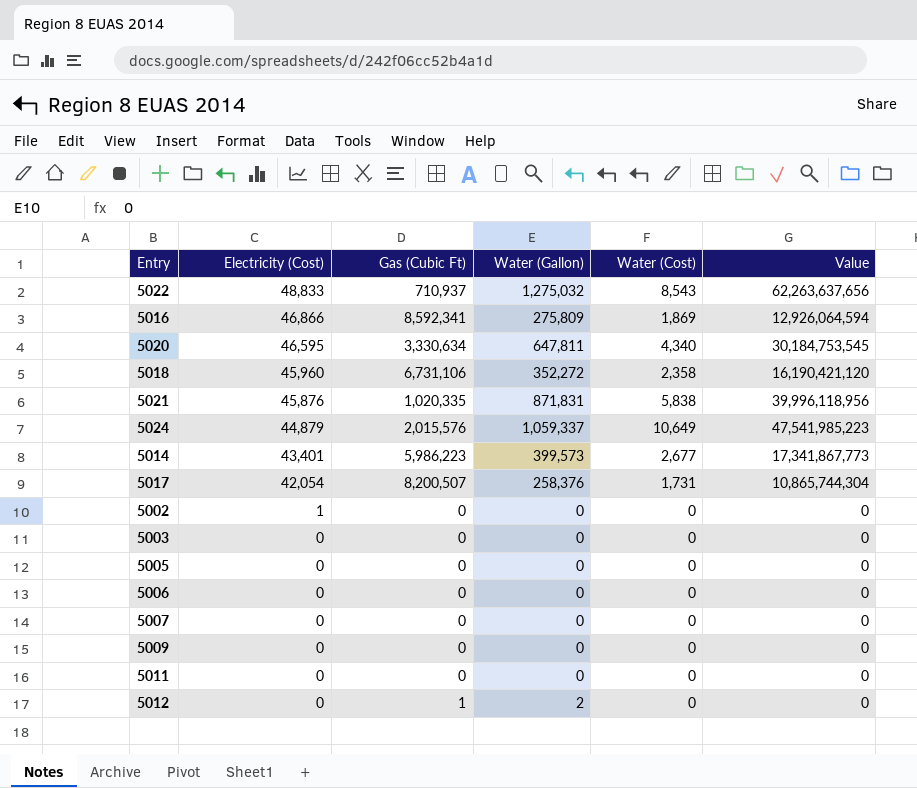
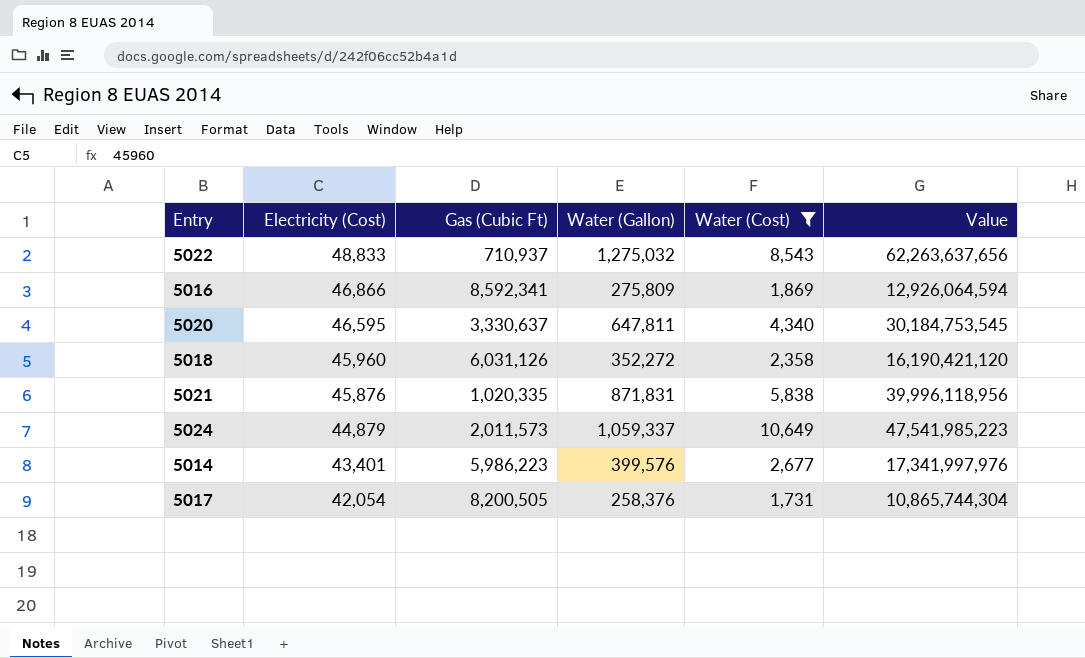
filter: none -> Water (Cost) != 0
5020 | Gas (Cubic Ft): 3,330,634 -> 3,330,637
5018 | Gas (Cubic Ft): 6,731,106 -> 6,031,126
5024 | Gas (Cubic Ft): 2,015,576 -> 2,011,573
5014 | Water (Gallon): 399,573 -> 399,576
5014 | Value: 17,341,867,773 -> 17,341,997,976
5017 | Gas (Cubic Ft): 8,200,507 -> 8,200,505

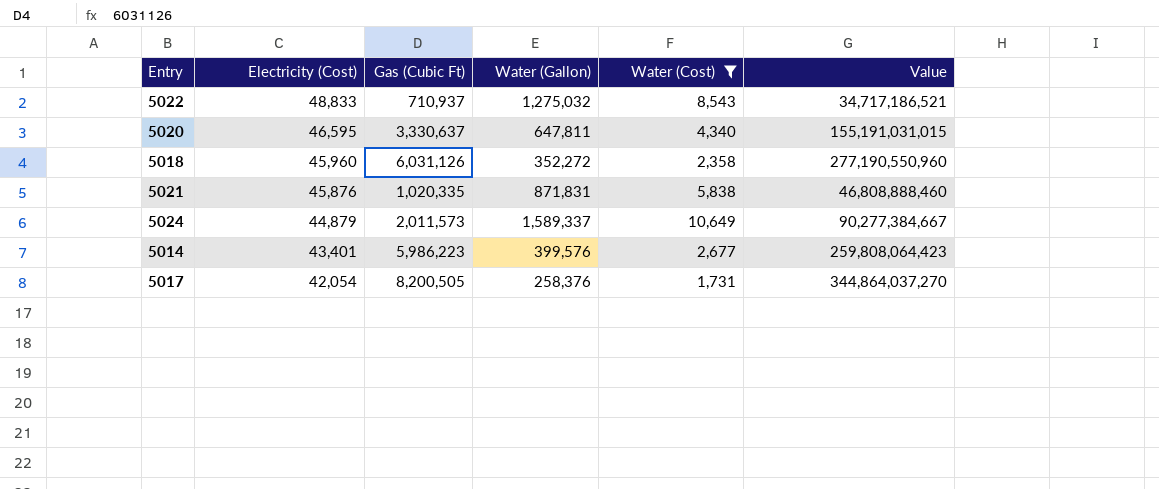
column Value | formula: [Electricity (Cost)] * [Water (Gallon)] -> [Electricity (Cost)] * [Gas (Cubic Ft)]
row 5016: 46,866 | 8,592,341 | 275,809 | 1,869 | 12,926,064,594 -> none
5024 | Water (Gallon): 1,059,337 -> 1,589,337

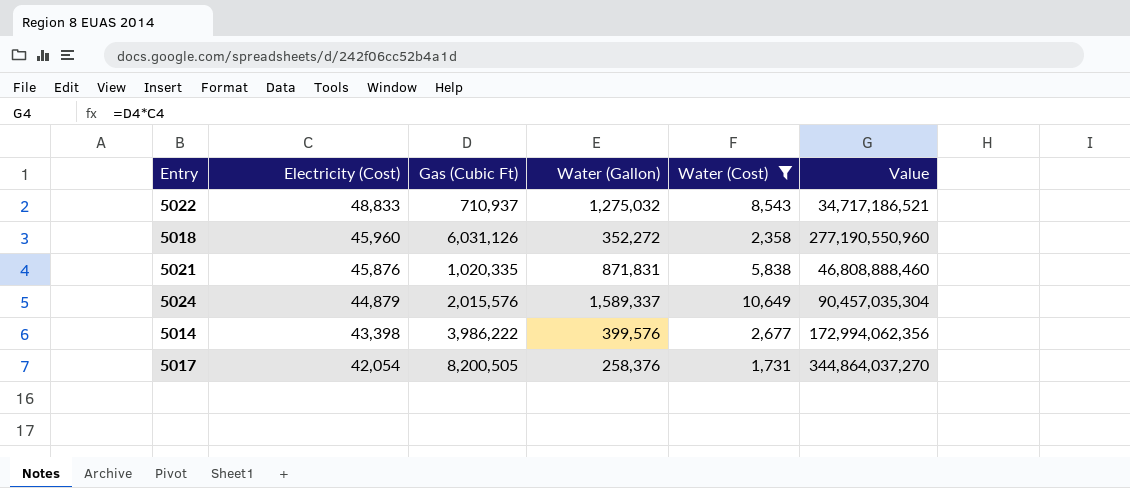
row 5020: 46,595 | 3,330,637 | 647,811 | 4,340 | 155,191,031,015 -> none
5024 | Gas (Cubic Ft): 2,011,573 -> 2,015,576
5024 | Value: 90,277,384,667 -> 90,457,035,304
5014 | Electricity (Cost): 43,401 -> 43,398
5014 | Gas (Cubic Ft): 5,986,223 -> 3,986,222
5014 | Value: 259,808,064,423 -> 172,994,062,356

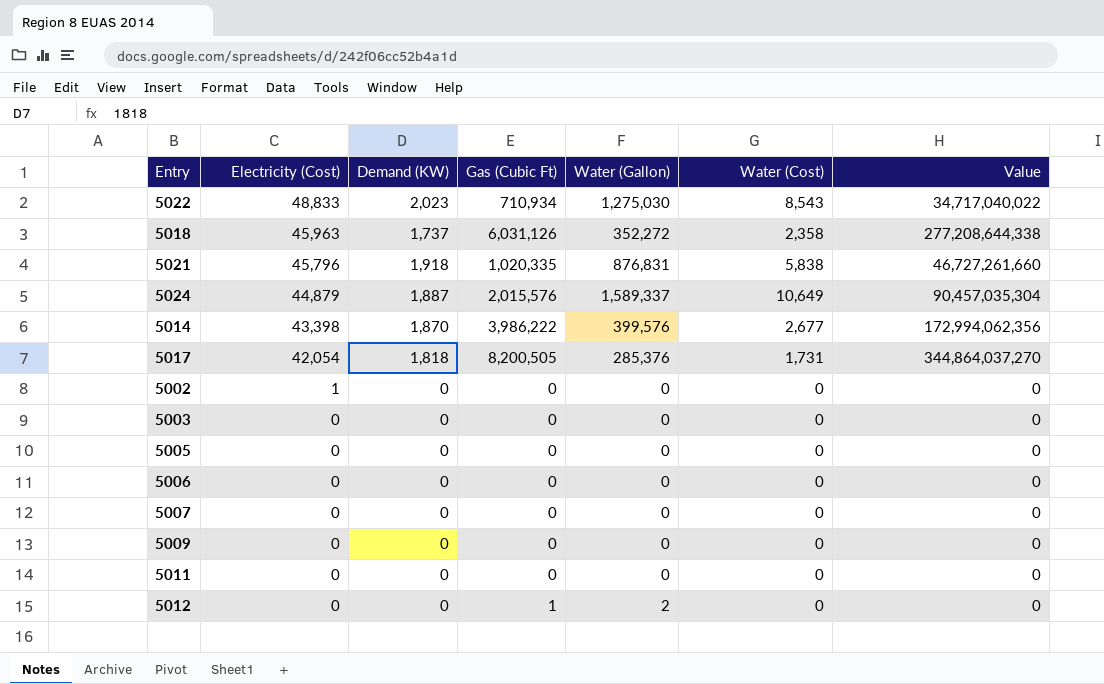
filter: Water (Cost) != 0 -> none
column Demand (KW) | position: none -> 3
5022 | Gas (Cubic Ft): 710,937 -> 710,934
5022 | Water (Gallon): 1,275,032 -> 1,275,030
5022 | Value: 34,717,186,521 -> 34,717,040,022
5018 | Electricity (Cost): 45,960 -> 45,963
5018 | Value: 277,190,550,960 -> 277,208,644,338
5021 | Electricity (Cost): 45,876 -> 45,796
5021 | Water (Gallon): 871,831 -> 876,831
5021 | Value: 46,808,888,460 -> 46,727,261,660
5017 | Water (Gallon): 258,376 -> 285,376

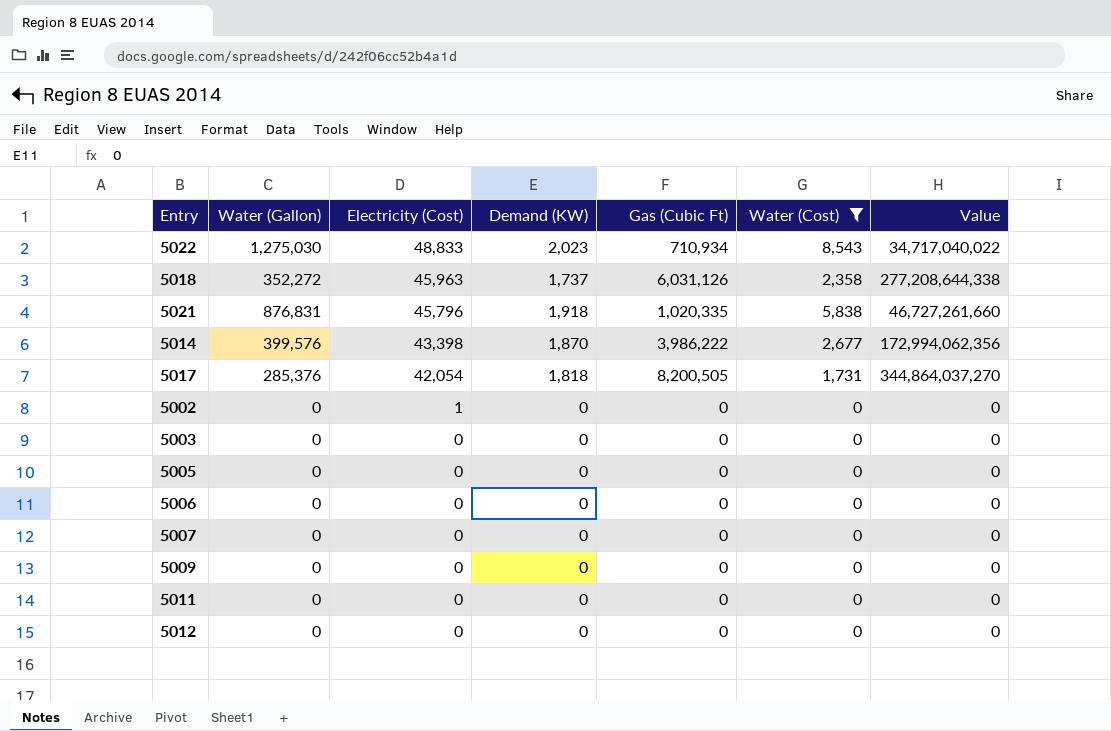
filter: none -> Water (Cost) != 10,649
column Water (Gallon) | position: 5 -> 2
5012 | Water (Gallon): 2 -> 0
5012 | Gas (Cubic Ft): 1 -> 0

